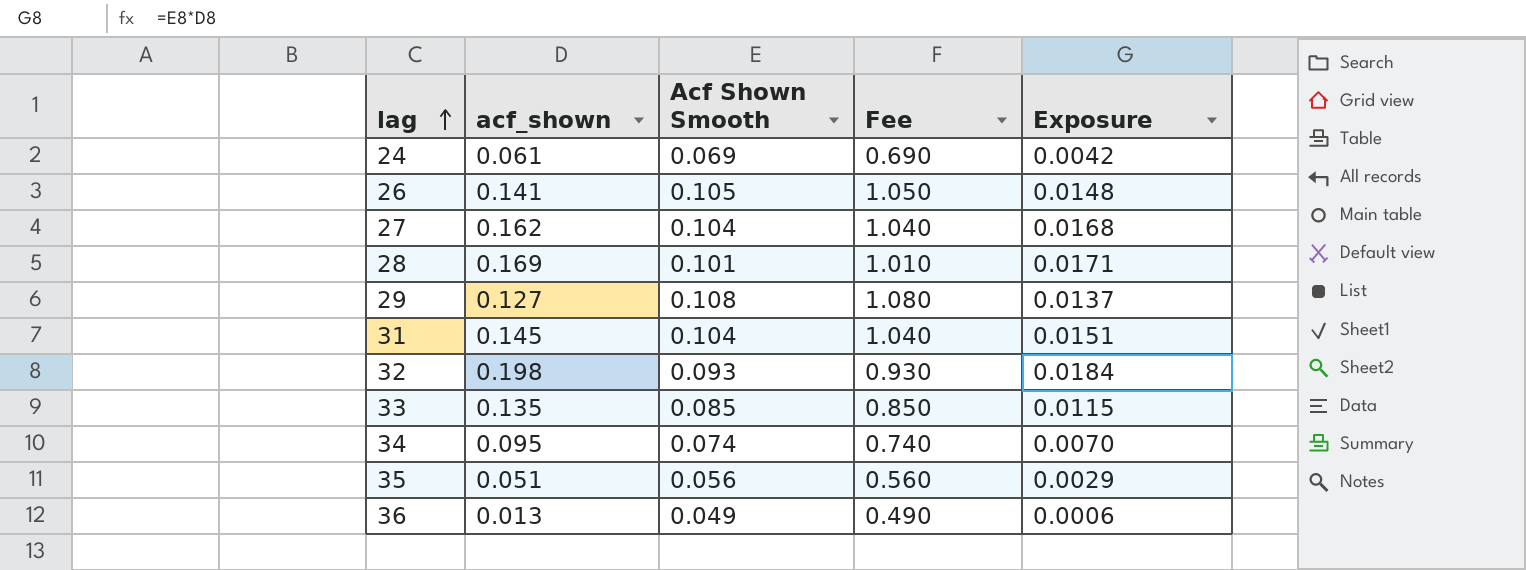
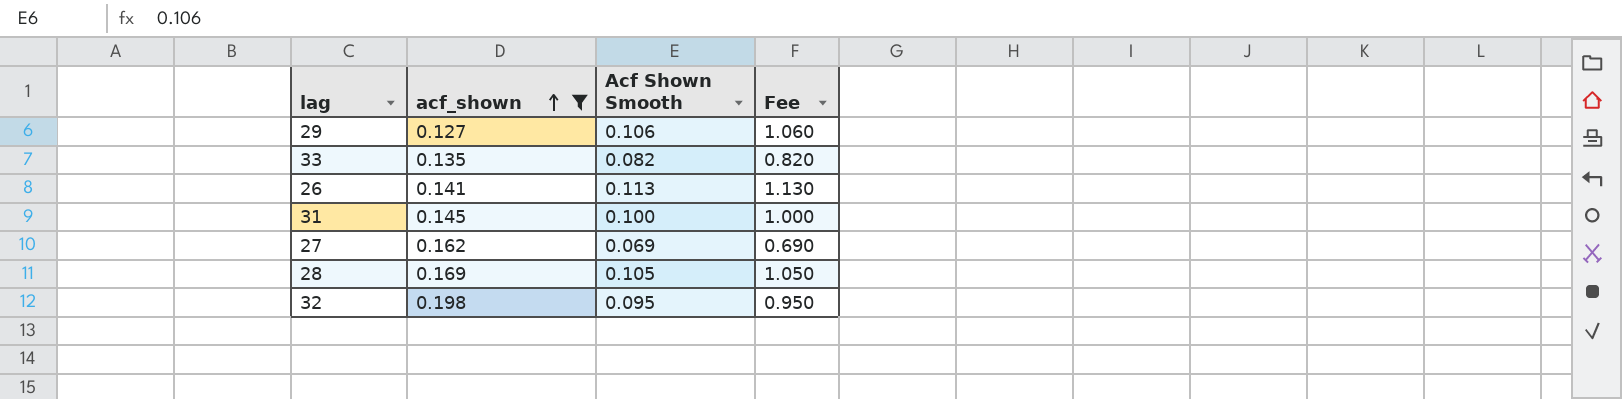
filter: none -> acf_shown >= 0.127
row order: lag ascending -> acf_shown ascending
column Exposure | formula: [acf_shown] * [Acf Shown Smooth] -> none
29 | Acf Shown Smooth: 0.108 -> 0.106
29 | Fee: 1.080 -> 1.060
33 | Acf Shown Smooth: 0.085 -> 0.082
33 | Fee: 0.850 -> 0.820
26 | Acf Shown Smooth: 0.105 -> 0.113
26 | Fee: 1.050 -> 1.130
31 | Acf Shown Smooth: 0.104 -> 0.100
31 | Fee: 1.040 -> 1.000
27 | Acf Shown Smooth: 0.104 -> 0.069
27 | Fee: 1.040 -> 0.690
28 | Acf Shown Smooth: 0.101 -> 0.105
28 | Fee: 1.010 -> 1.050
32 | Acf Shown Smooth: 0.093 -> 0.095
32 | Fee: 0.930 -> 0.950

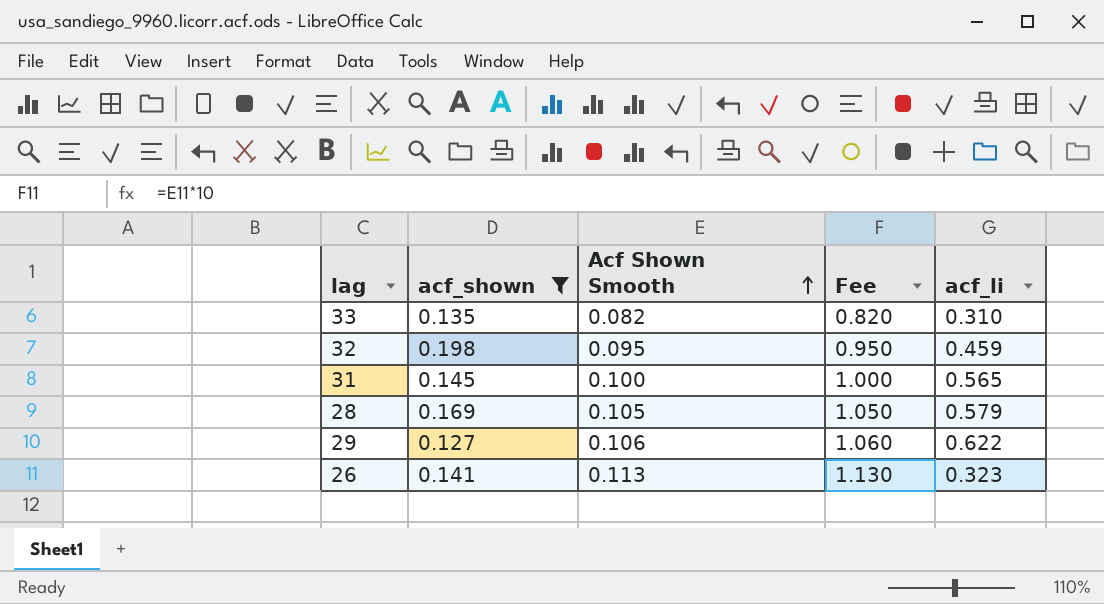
row order: acf_shown ascending -> Acf Shown Smooth ascending
column acf_li | position: none -> 5
row 27: 0.162 | 0.069 | 0.690 -> none

